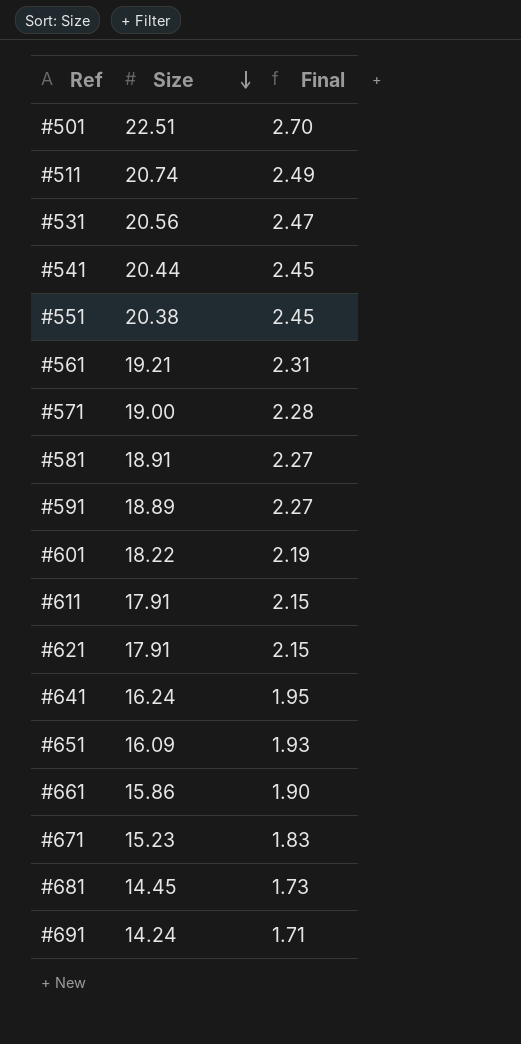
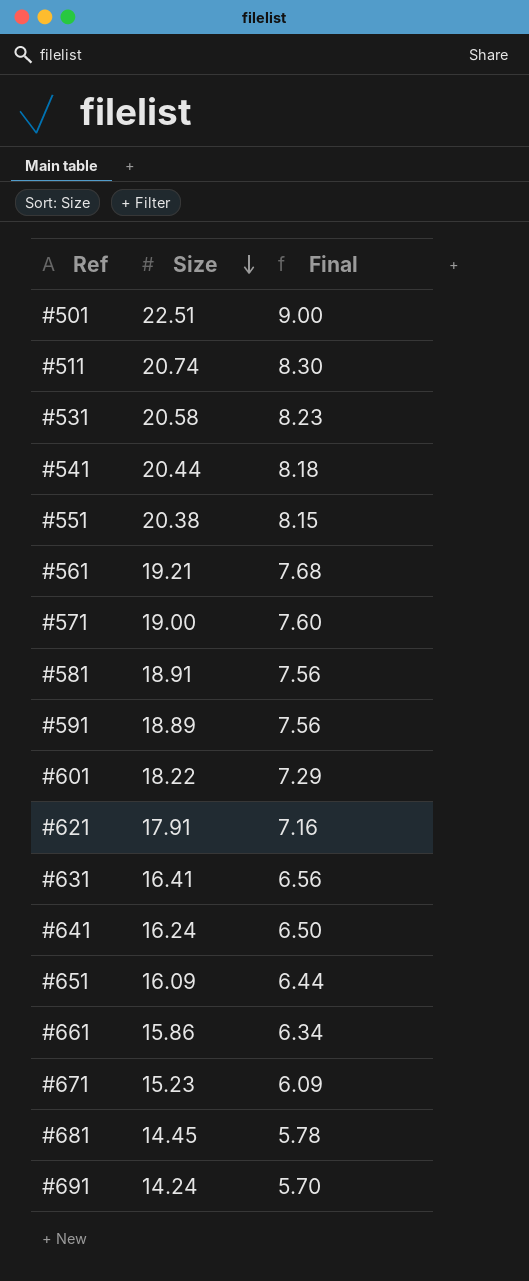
column Final | formula: [Size] * 0.12 -> [Size] * 0.4
row #611: 17.91 | 2.15 -> none
#531 | Size: 20.56 -> 20.58
row #631: none -> 16.41 | 6.56

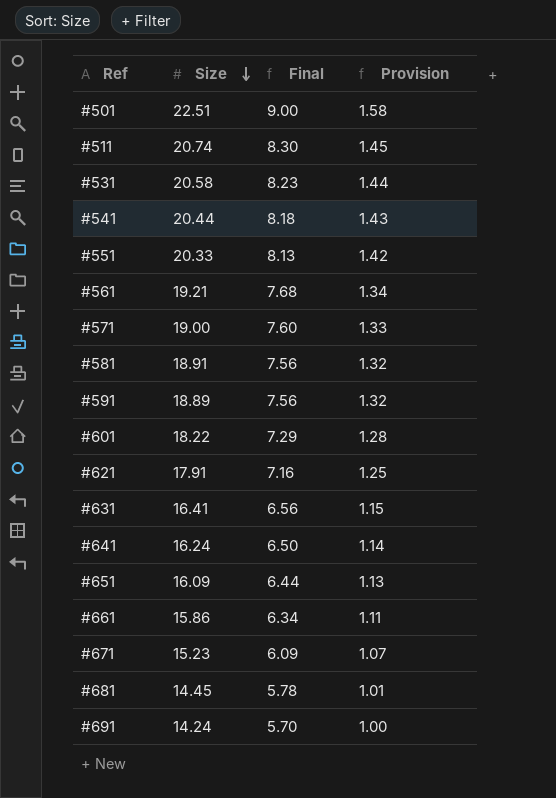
column Provision | formula: none -> [Size] * 0.07
#551 | Size: 20.38 -> 20.33
#551 | Final: 8.15 -> 8.13

